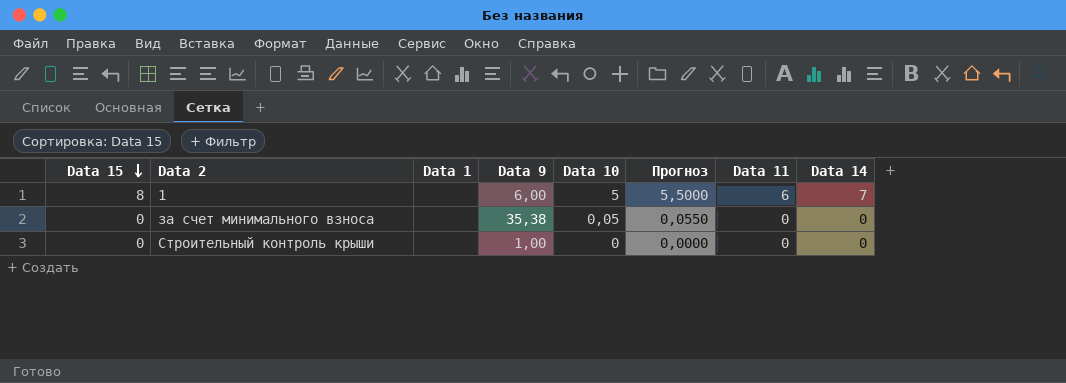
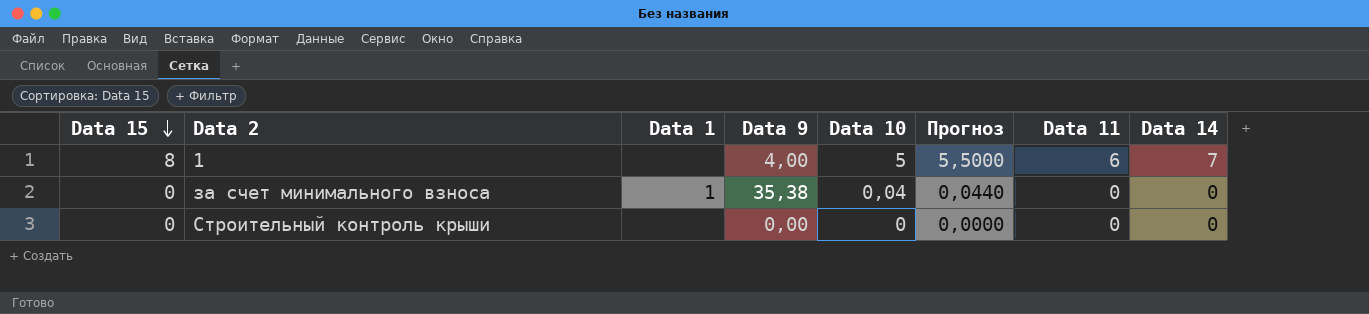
1 | Data 9: 6,00 -> 4,00
за счет минимального взноса | Data 1: none -> 1
за счет минимального взноса | Data 10: 0,05 -> 0,04
за счет минимального взноса | Прогноз: 0,0550 -> 0,0440
Строительный контроль крыши | Data 9: 1,00 -> 0,00

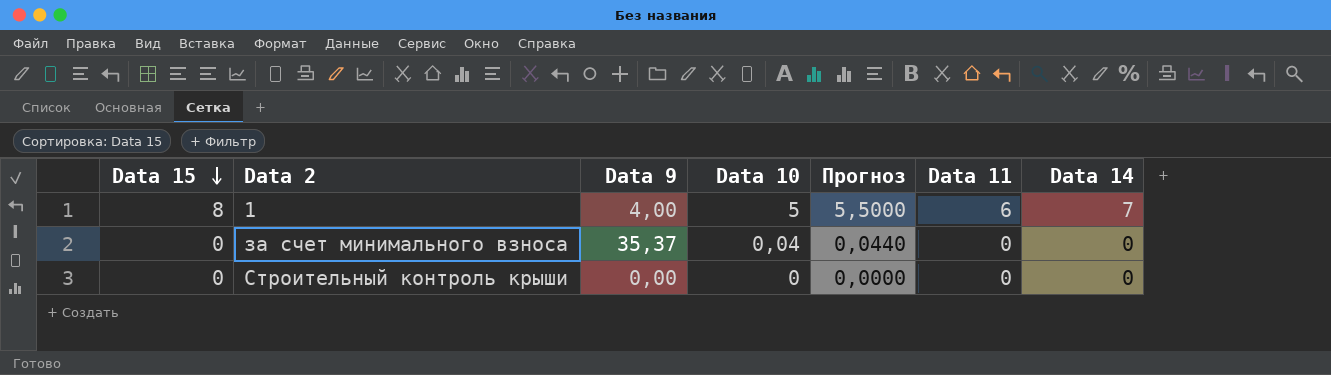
column Data 1 | position: 3 -> none
за счет минимального взноса | Data 9: 35,38 -> 35,37

